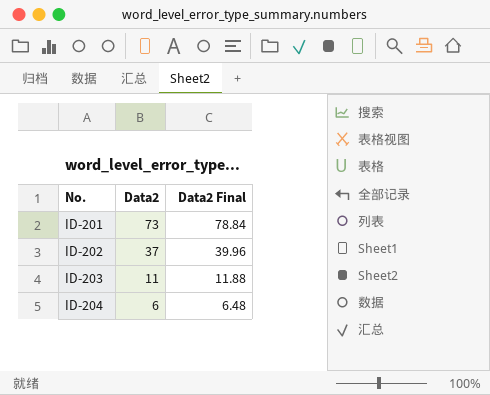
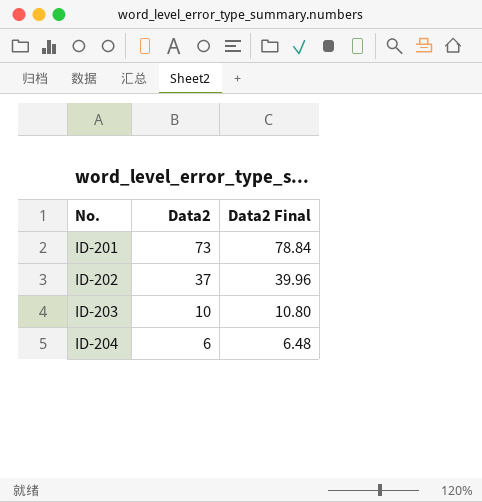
ID-203 | Data2: 11 -> 10
ID-203 | Data2 Final: 11.88 -> 10.80

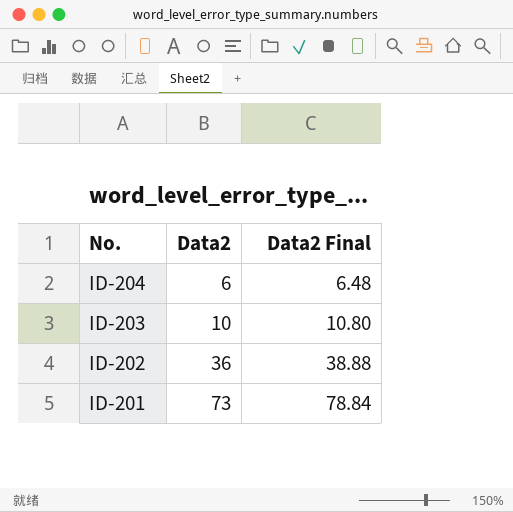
row order: No. ascending -> No. descending
ID-202 | Data2: 37 -> 36
ID-202 | Data2 Final: 39.96 -> 38.88

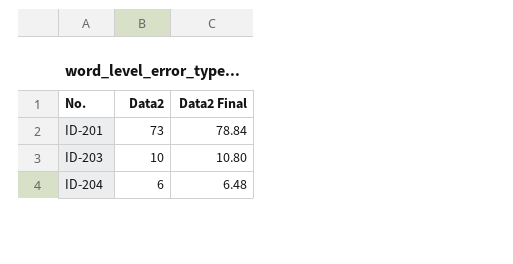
row order: No. descending -> No. ascending
row ID-202: 36 | 38.88 -> none

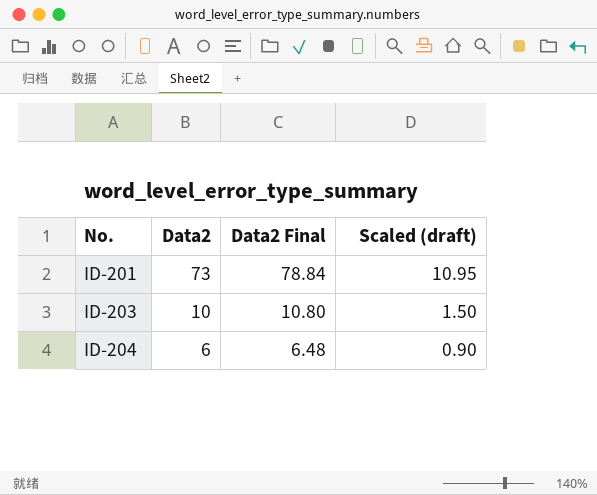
column Scaled (draft) | formula: none -> [Data2] * 0.15

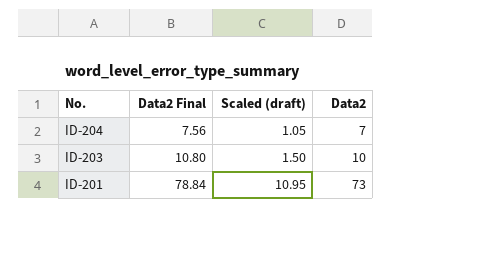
row order: No. ascending -> No. descending
column Data2 | position: 2 -> 4
ID-204 | Data2 Final: 6.48 -> 7.56
ID-204 | Scaled (draft): 0.90 -> 1.05
ID-204 | Data2: 6 -> 7

